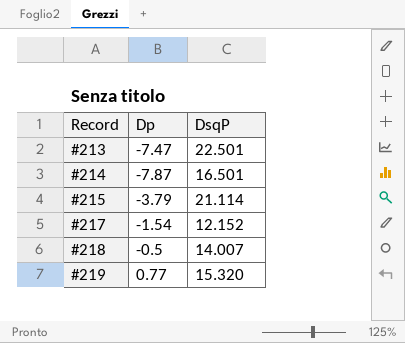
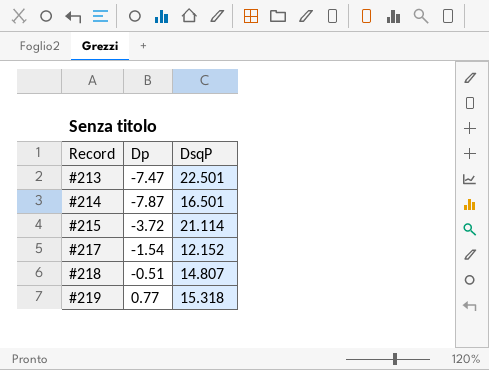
#215 | Dp: -3.79 -> -3.72
#218 | Dp: -0.5 -> -0.51
#218 | DsqP: 14.007 -> 14.807
#219 | DsqP: 15.320 -> 15.318

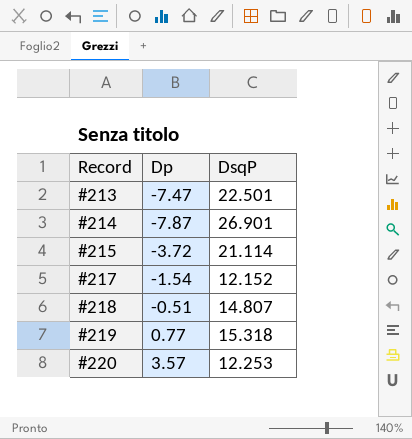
#214 | DsqP: 16.501 -> 26.901
row #220: none -> 3.57 | 12.253

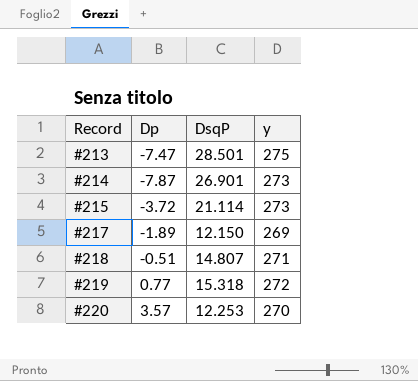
column y | position: none -> 4
#213 | DsqP: 22.501 -> 28.501
#217 | Dp: -1.54 -> -1.89
#217 | DsqP: 12.152 -> 12.150

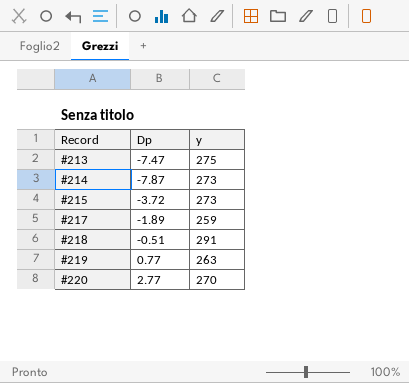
column DsqP | position: 3 -> none
#217 | y: 269 -> 259
#218 | y: 271 -> 291
#219 | y: 272 -> 263
#220 | Dp: 3.57 -> 2.77

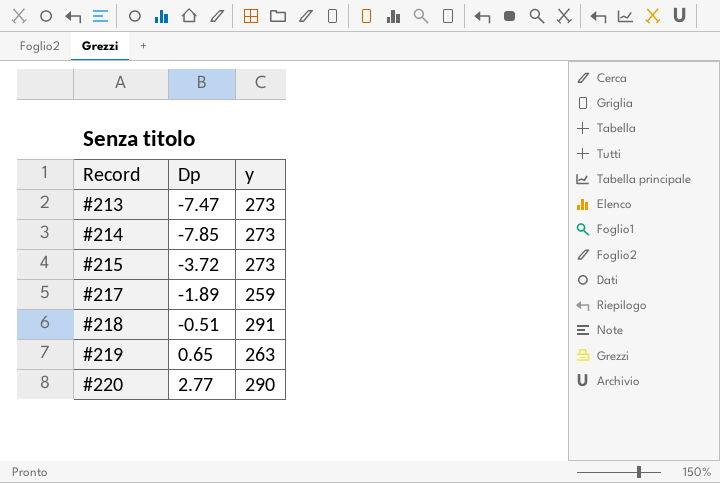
#213 | y: 275 -> 273
#214 | Dp: -7.87 -> -7.85
#219 | Dp: 0.77 -> 0.65
#220 | y: 270 -> 290

